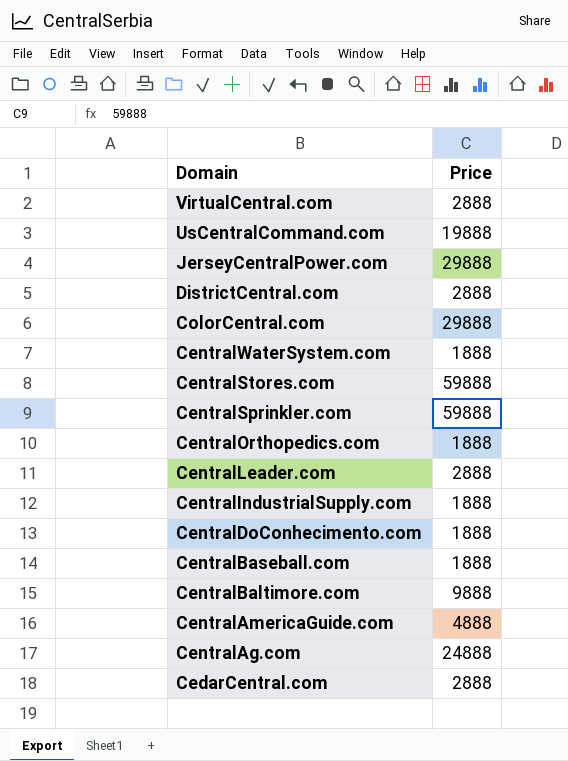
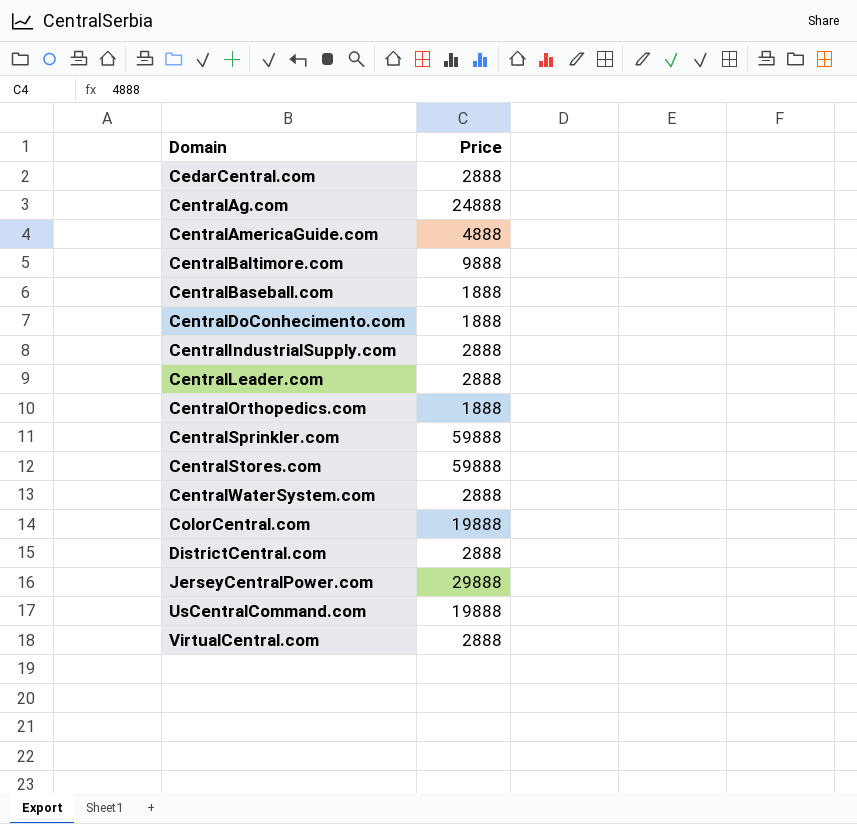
row order: Domain descending -> Domain ascending
CentralIndustrialSupply.com | Price: 1888 -> 2888
CentralWaterSystem.com | Price: 1888 -> 2888
ColorCentral.com | Price: 29888 -> 19888

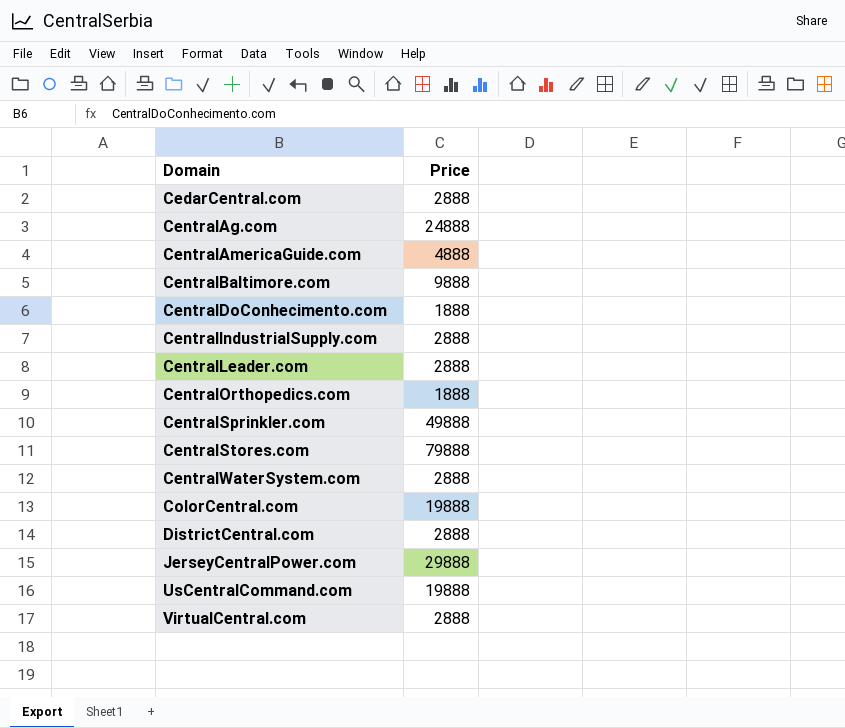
row CentralBaseball.com: 1888 -> none
CentralSprinkler.com | Price: 59888 -> 49888
CentralStores.com | Price: 59888 -> 79888

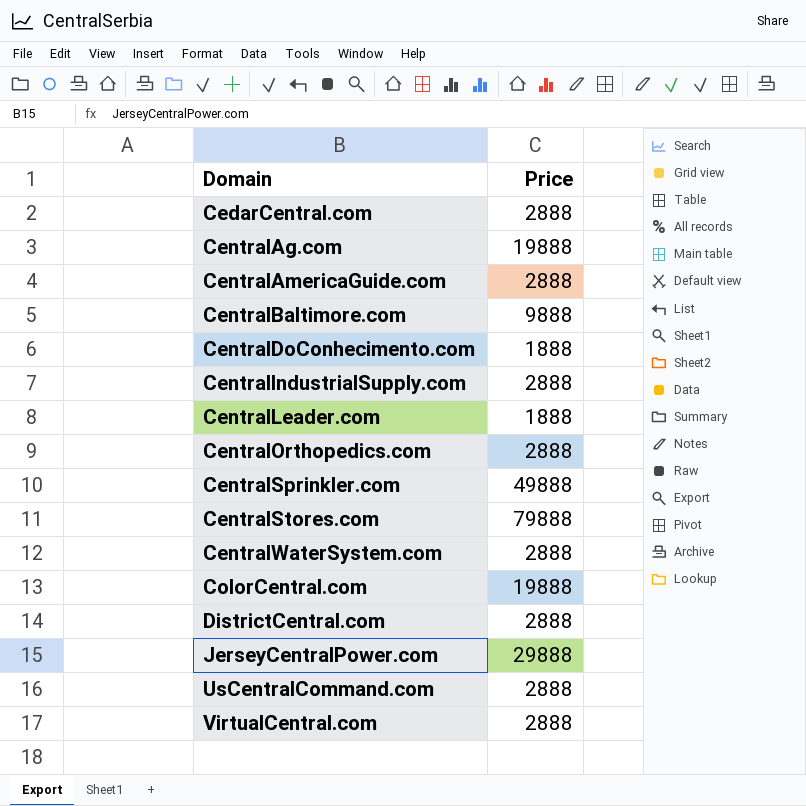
CentralAg.com | Price: 24888 -> 19888
CentralAmericaGuide.com | Price: 4888 -> 2888
CentralLeader.com | Price: 2888 -> 1888
CentralOrthopedics.com | Price: 1888 -> 2888
UsCentralCommand.com | Price: 19888 -> 2888

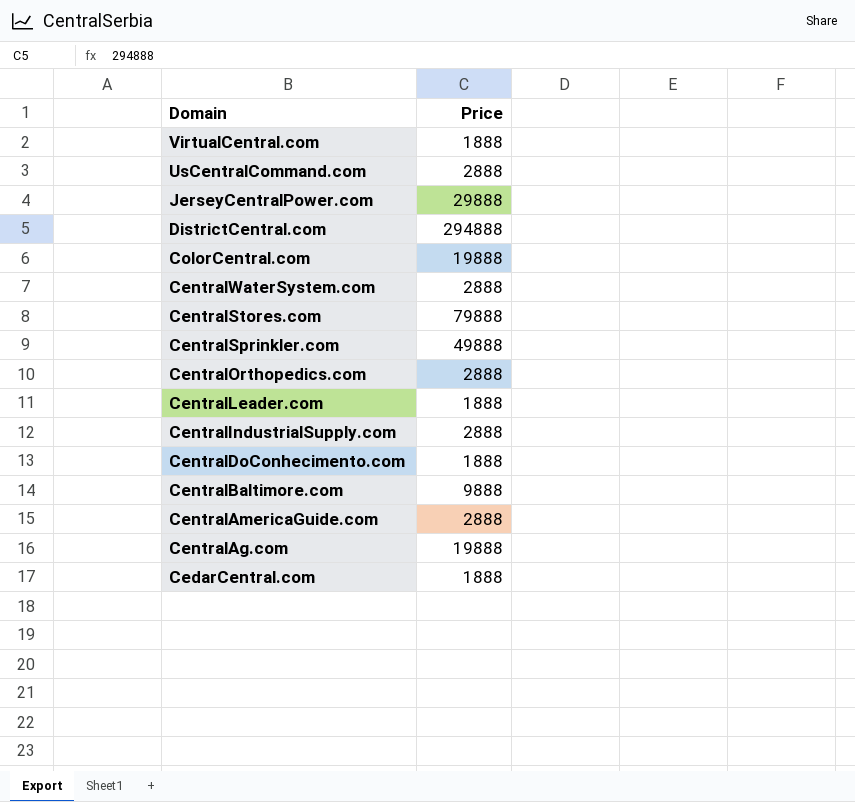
row order: Domain ascending -> Domain descending
VirtualCentral.com | Price: 2888 -> 1888
DistrictCentral.com | Price: 2888 -> 294888
CedarCentral.com | Price: 2888 -> 1888

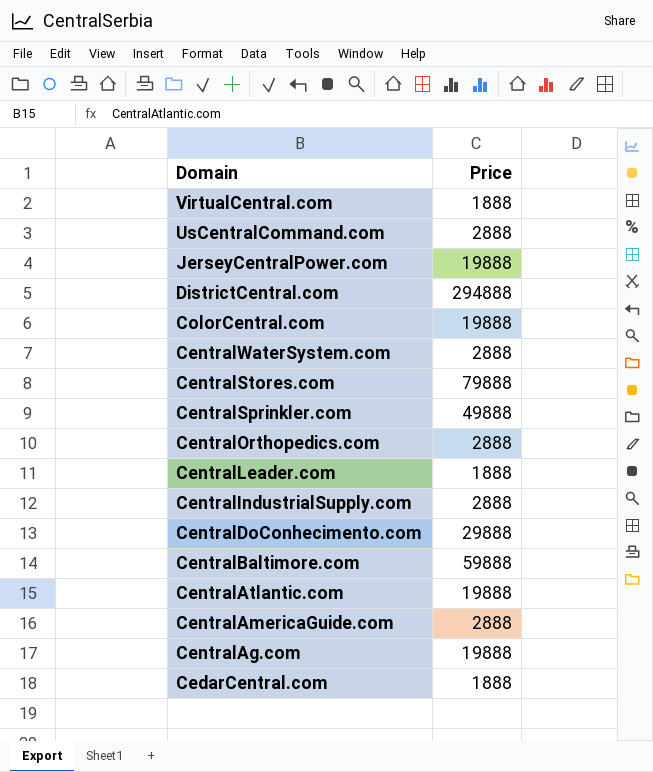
JerseyCentralPower.com | Price: 29888 -> 19888
CentralDoConhecimento.com | Price: 1888 -> 29888
CentralBaltimore.com | Price: 9888 -> 59888
row CentralAtlantic.com: none -> 19888

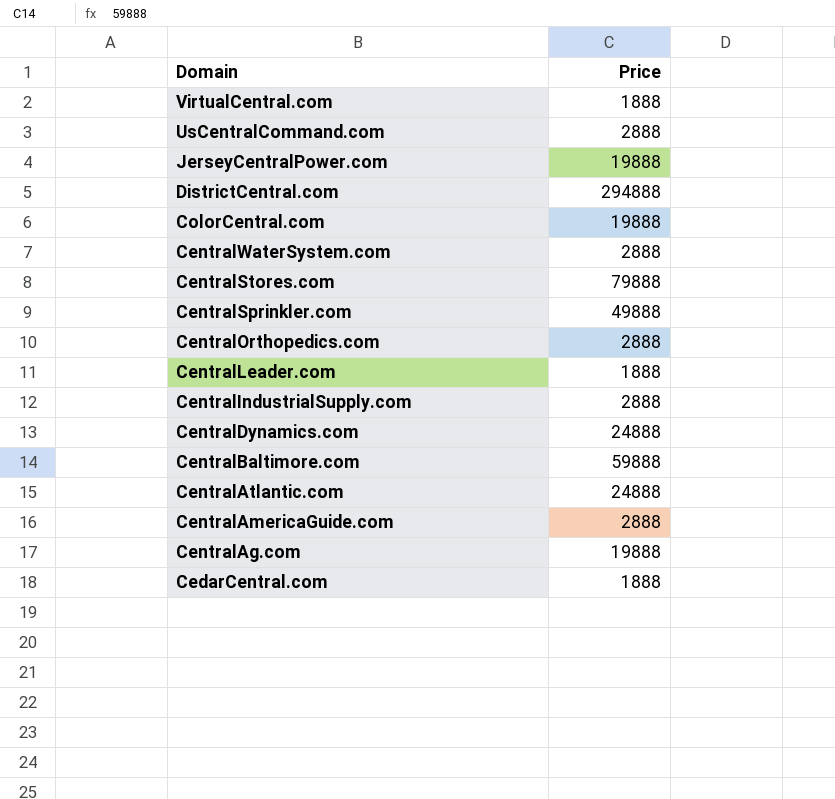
row CentralDoConhecimento.com: 29888 -> none
row CentralDynamics.com: none -> 24888
CentralAtlantic.com | Price: 19888 -> 24888

